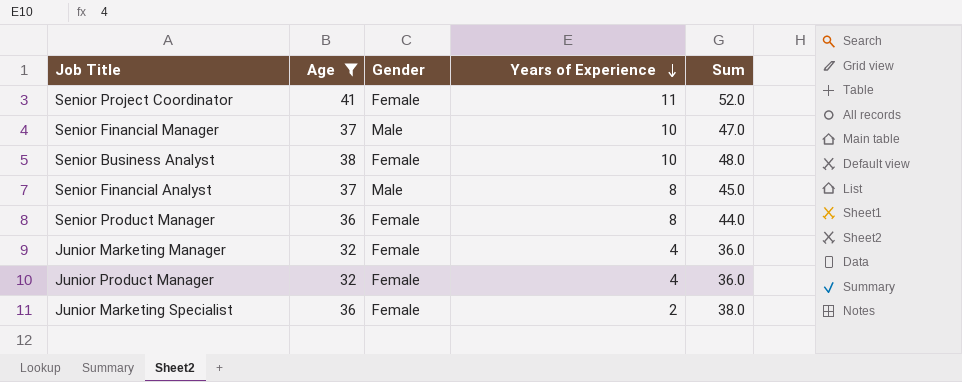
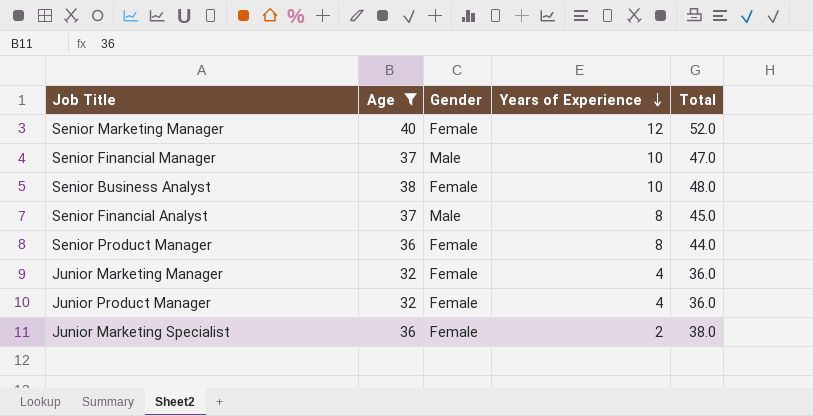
column name: Sum -> Total
row Senior Project Coordinator: 41 | Female | 11 | 52.0 -> none
row Senior Marketing Manager: none -> 40 | Female | 12 | 52.0

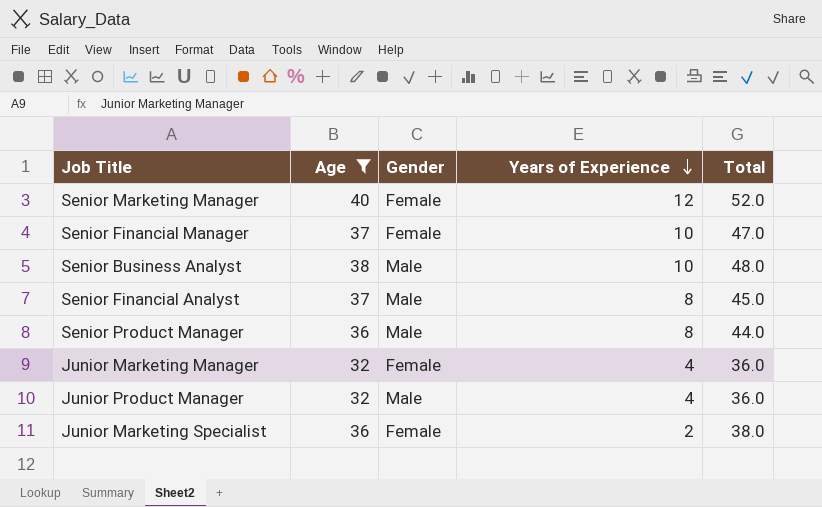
Senior Financial Manager | Gender: Male -> Female
Senior Business Analyst | Gender: Female -> Male
Senior Product Manager | Gender: Female -> Male
Junior Product Manager | Gender: Female -> Male

